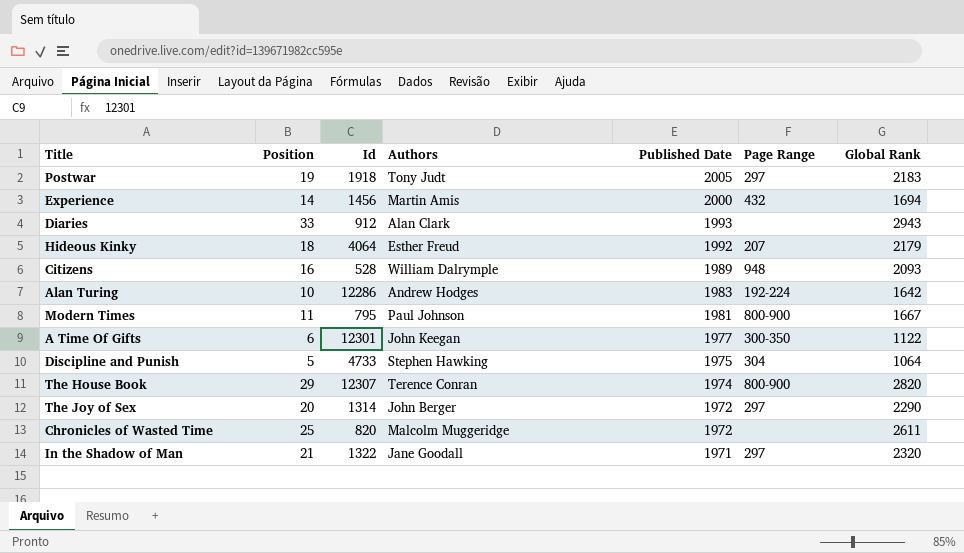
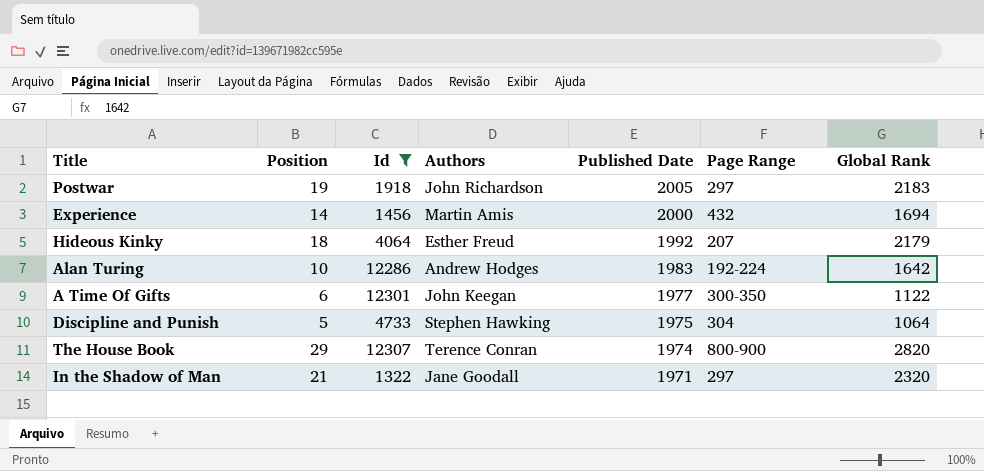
filter: none -> Id >= 1322
Postwar | Authors: Tony Judt -> John Richardson

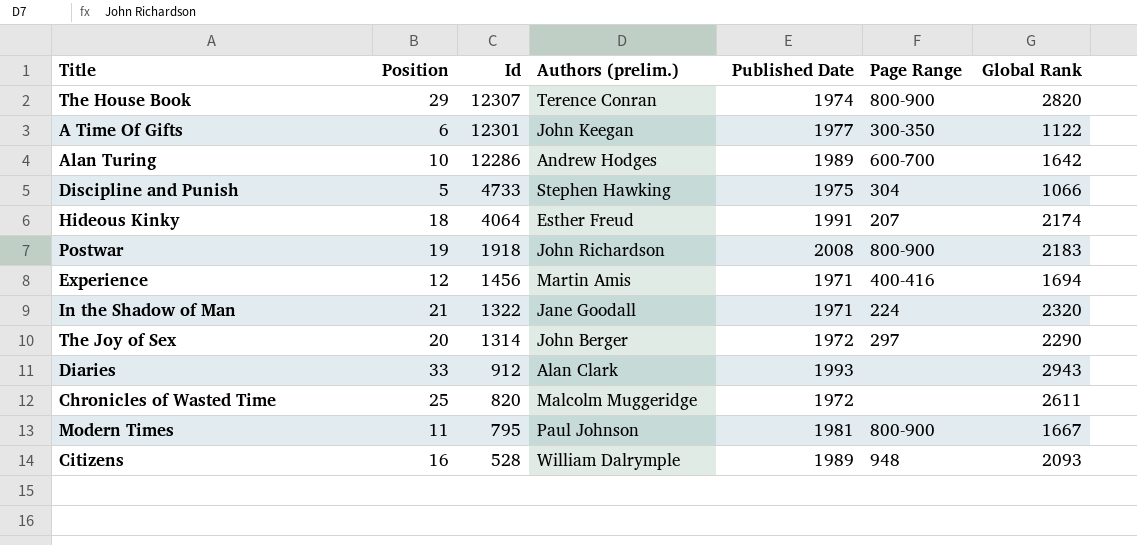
filter: Id >= 1322 -> none
row order: Published Date descending -> Id descending
column name: Authors -> Authors (prelim.)
Alan Turing | Published Date: 1983 -> 1989
Alan Turing | Page Range: 192-224 -> 600-700
Discipline and Punish | Global Rank: 1064 -> 1066
Hideous Kinky | Published Date: 1992 -> 1991
Hideous Kinky | Global Rank: 2179 -> 2174
Postwar | Published Date: 2005 -> 2008
Postwar | Page Range: 297 -> 800-900
Experience | Position: 14 -> 12
Experience | Published Date: 2000 -> 1971
Experience | Page Range: 432 -> 400-416
In the Shadow of Man | Page Range: 297 -> 224

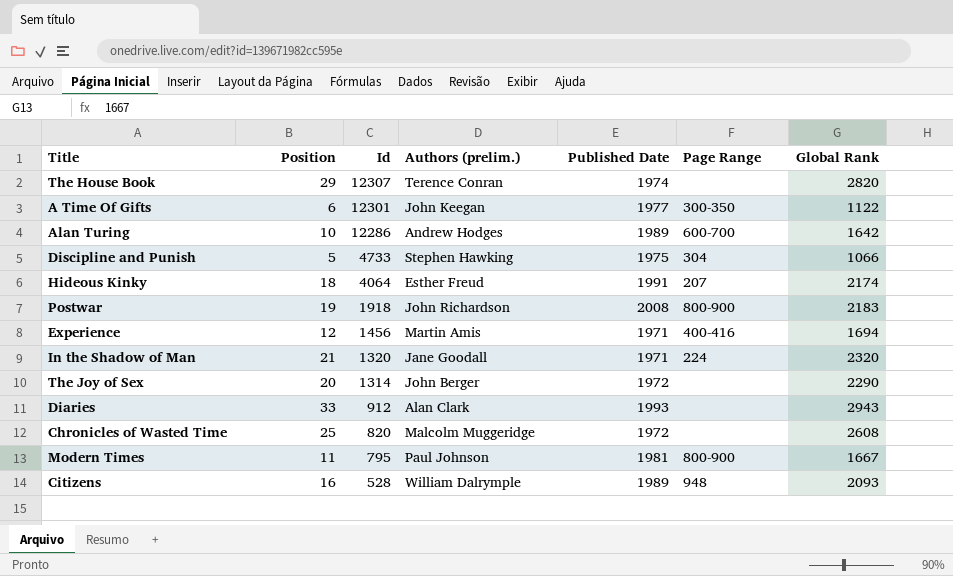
The House Book | Page Range: 800-900 -> none
In the Shadow of Man | Id: 1322 -> 1320
The Joy of Sex | Page Range: 297 -> none
Chronicles of Wasted Time | Global Rank: 2611 -> 2608

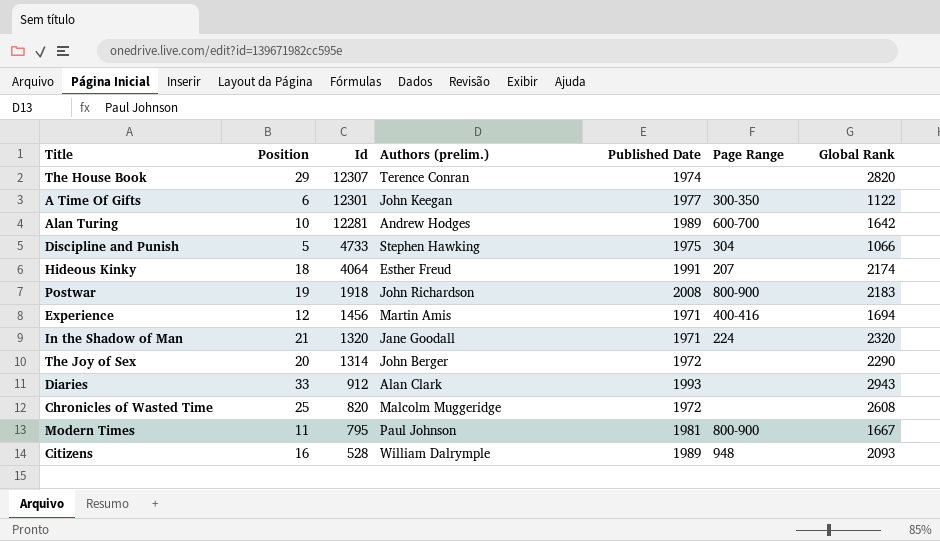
Alan Turing | Id: 12286 -> 12281

